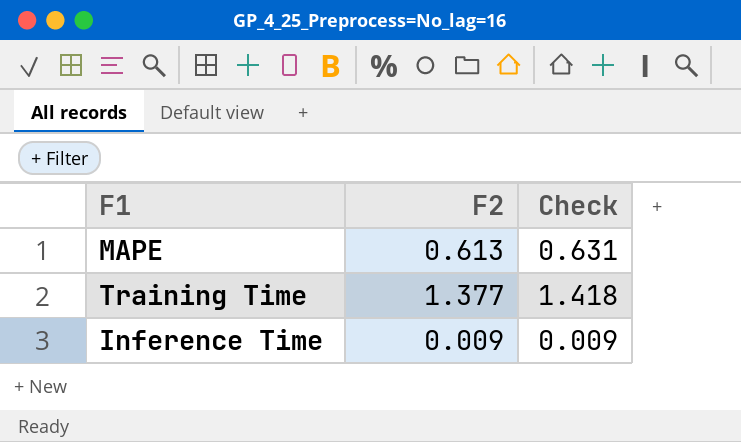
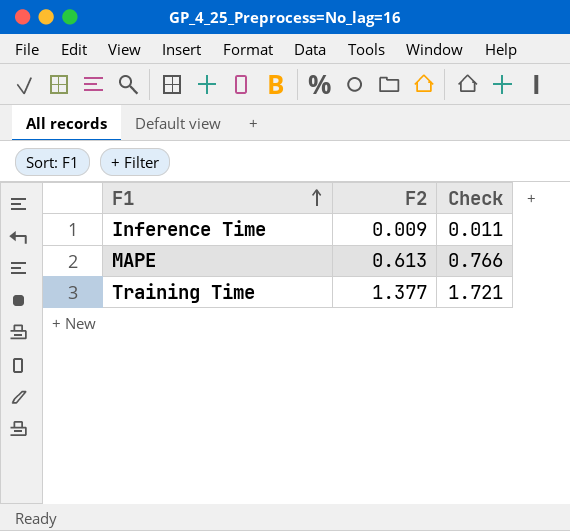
row order: none -> F1 ascending
column Check | formula: [F2] * 1.03 -> [F2] * 1.25

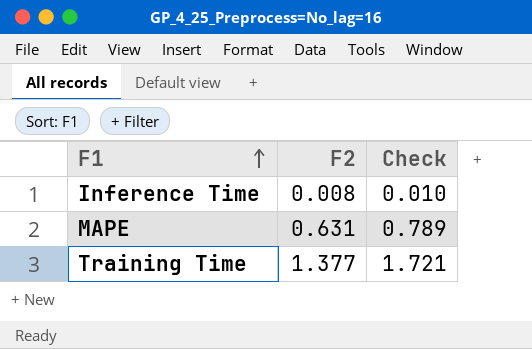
Inference Time | F2: 0.009 -> 0.008
Inference Time | Check: 0.011 -> 0.010
MAPE | F2: 0.613 -> 0.631
MAPE | Check: 0.766 -> 0.789

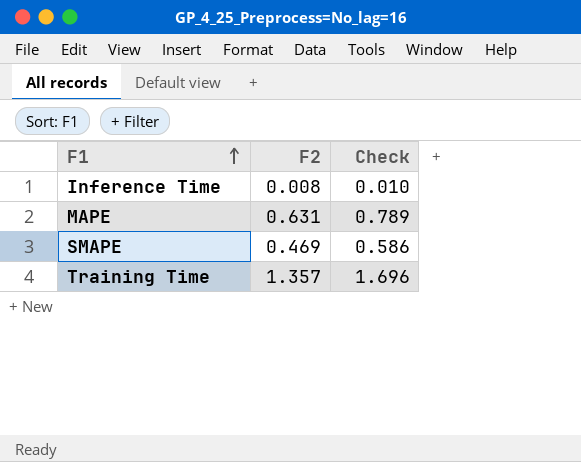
row SMAPE: none -> 0.469 | 0.586
Training Time | F2: 1.377 -> 1.357
Training Time | Check: 1.721 -> 1.696

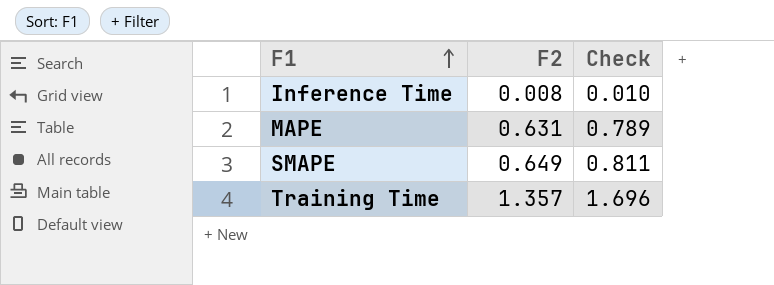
SMAPE | F2: 0.469 -> 0.649
SMAPE | Check: 0.586 -> 0.811

